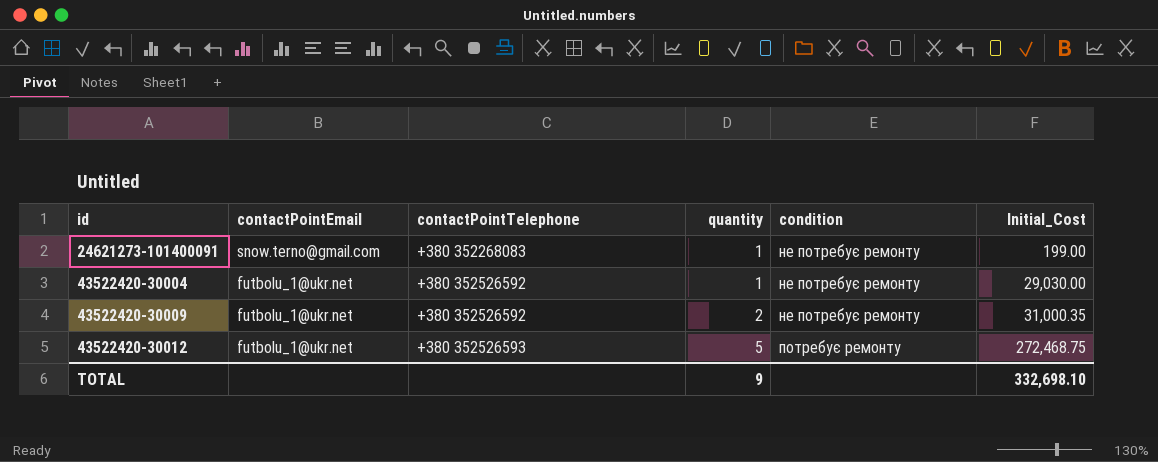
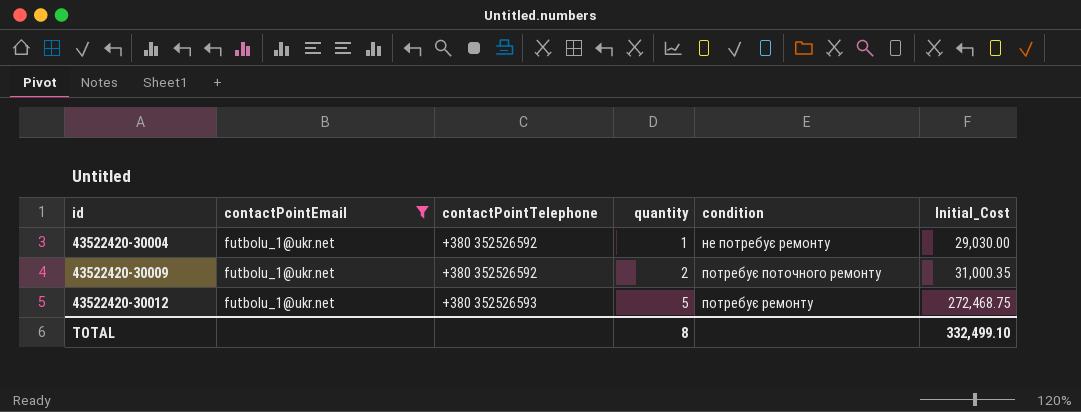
filter: none -> contactPointEmail = futbolu_1@ukr.net
43522420-30009 | condition: не потребує ремонту -> потребує поточного ремонту
TOTAL | quantity: 9 -> 8
TOTAL | Initial_Cost: 332,698.10 -> 332,499.10

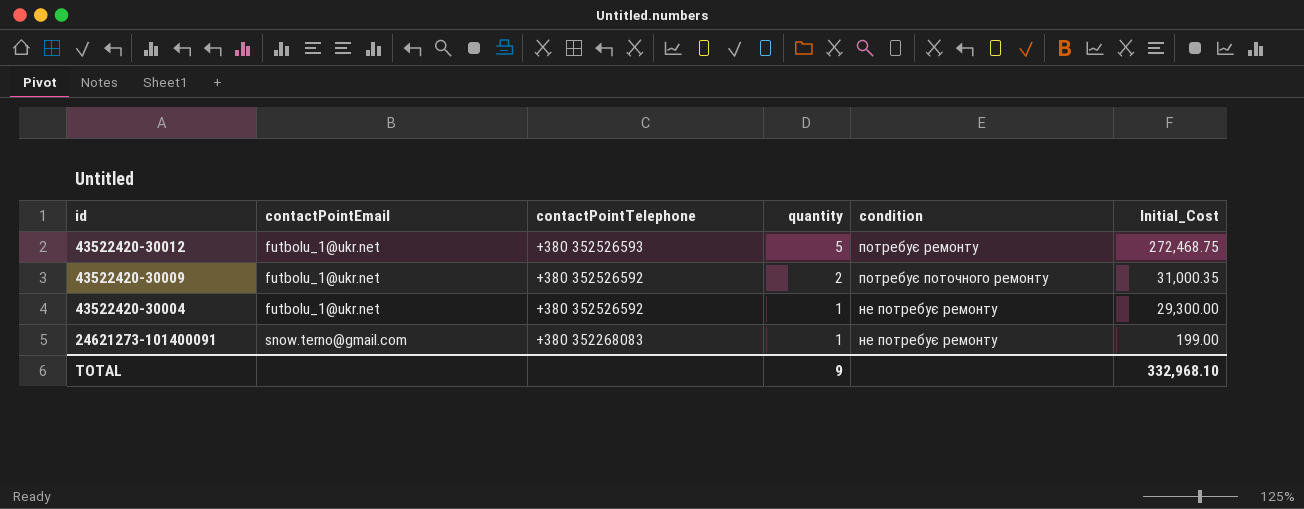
filter: contactPointEmail = futbolu_1@ukr.net -> none
row order: id ascending -> id descending
43522420-30004 | Initial_Cost: 29,030.00 -> 29,300.00
TOTAL | quantity: 8 -> 9
TOTAL | Initial_Cost: 332,499.10 -> 332,968.10

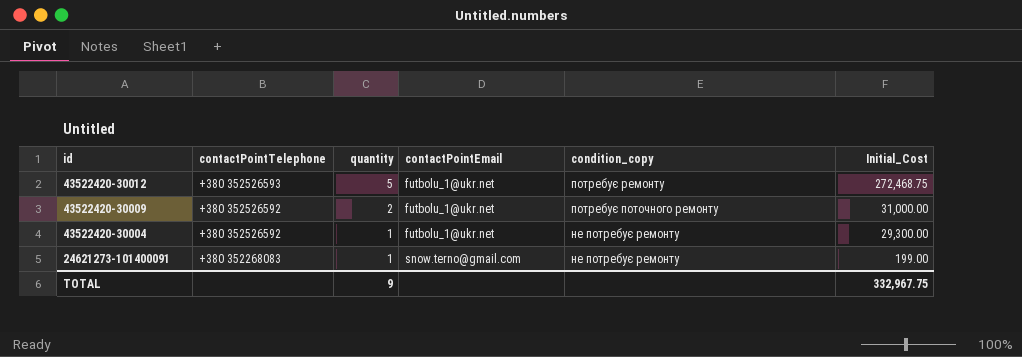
column contactPointEmail | position: 2 -> 4
column name: condition -> condition_copy
43522420-30009 | Initial_Cost: 31,000.35 -> 31,000.00
TOTAL | Initial_Cost: 332,968.10 -> 332,967.75

